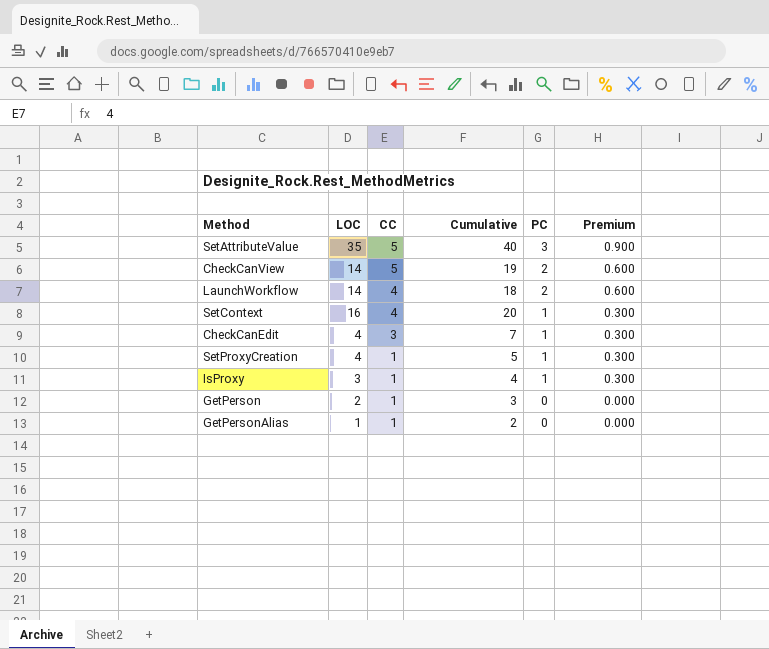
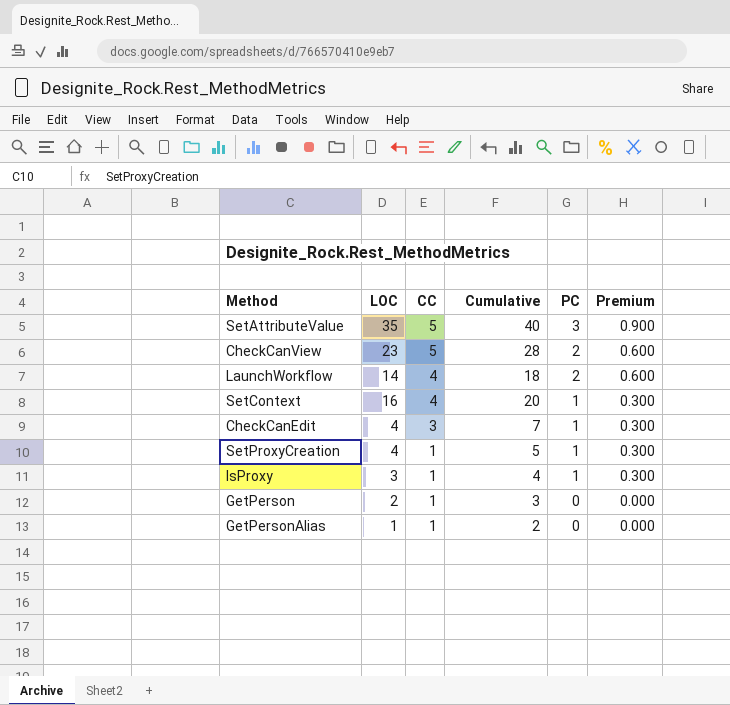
CheckCanView | LOC: 14 -> 23
CheckCanView | Cumulative: 19 -> 28

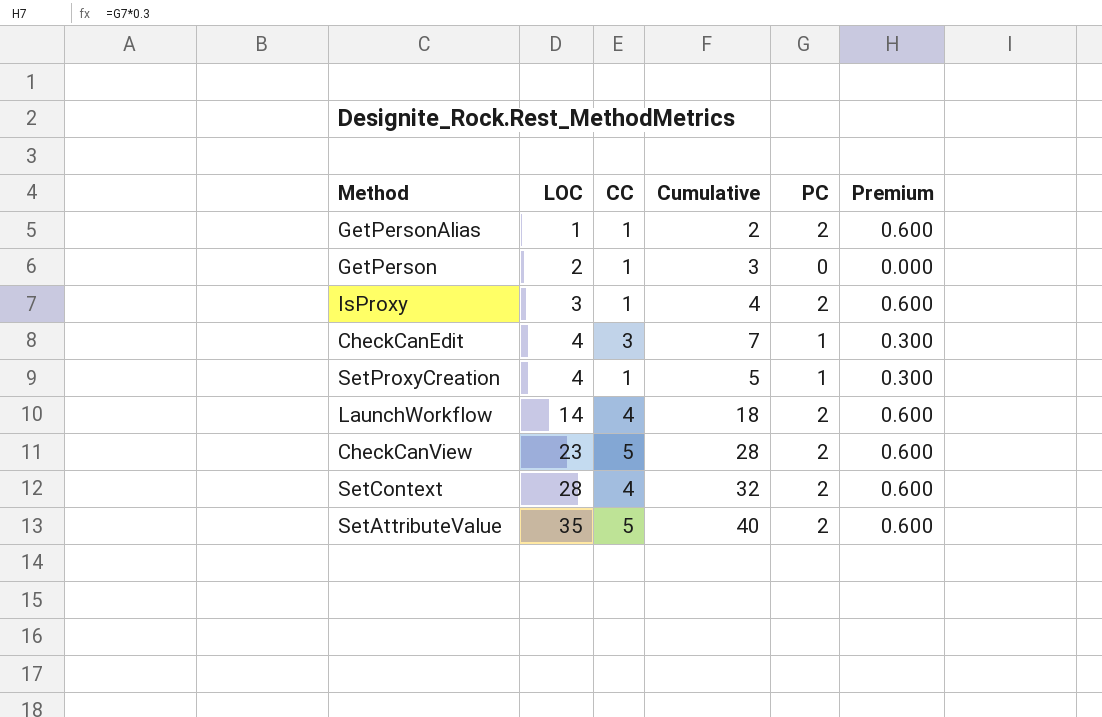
row order: CC descending -> LOC ascending
GetPersonAlias | PC: 0 -> 2
GetPersonAlias | Premium: 0.000 -> 0.600
IsProxy | PC: 1 -> 2
IsProxy | Premium: 0.300 -> 0.600
SetContext | LOC: 16 -> 28
SetContext | Cumulative: 20 -> 32
SetContext | PC: 1 -> 2
SetContext | Premium: 0.300 -> 0.600
SetAttributeValue | PC: 3 -> 2
SetAttributeValue | Premium: 0.900 -> 0.600

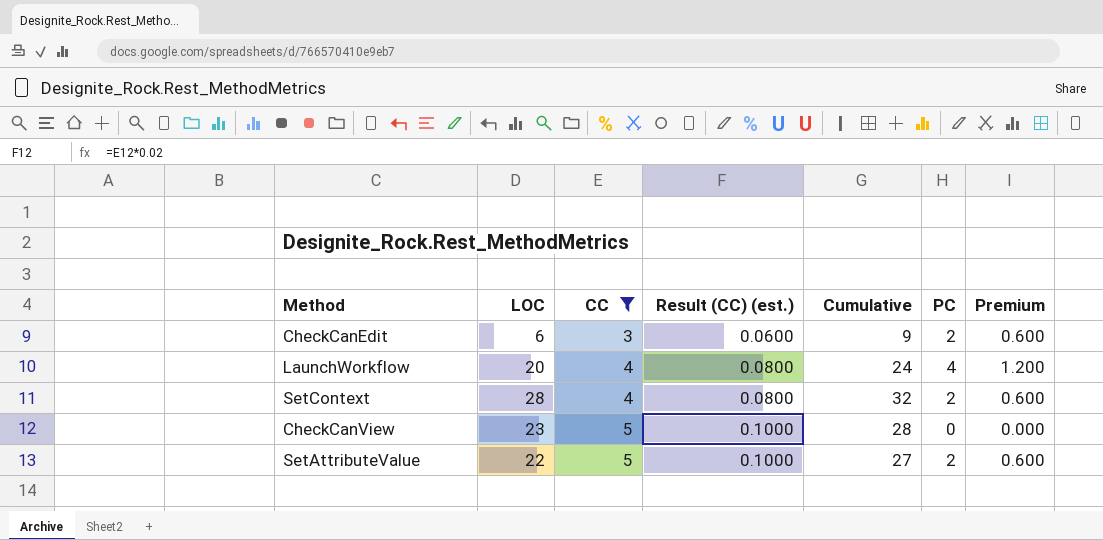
filter: none -> CC != 1
row order: LOC ascending -> CC ascending
column Result (CC) (est.) | formula: none -> [CC] * 0.02
CheckCanEdit | LOC: 4 -> 6
CheckCanEdit | Cumulative: 7 -> 9
CheckCanEdit | PC: 1 -> 2
CheckCanEdit | Premium: 0.300 -> 0.600
LaunchWorkflow | LOC: 14 -> 20
LaunchWorkflow | Cumulative: 18 -> 24
LaunchWorkflow | PC: 2 -> 4
LaunchWorkflow | Premium: 0.600 -> 1.200
CheckCanView | PC: 2 -> 0
CheckCanView | Premium: 0.600 -> 0.000
SetAttributeValue | LOC: 35 -> 22
SetAttributeValue | Cumulative: 40 -> 27

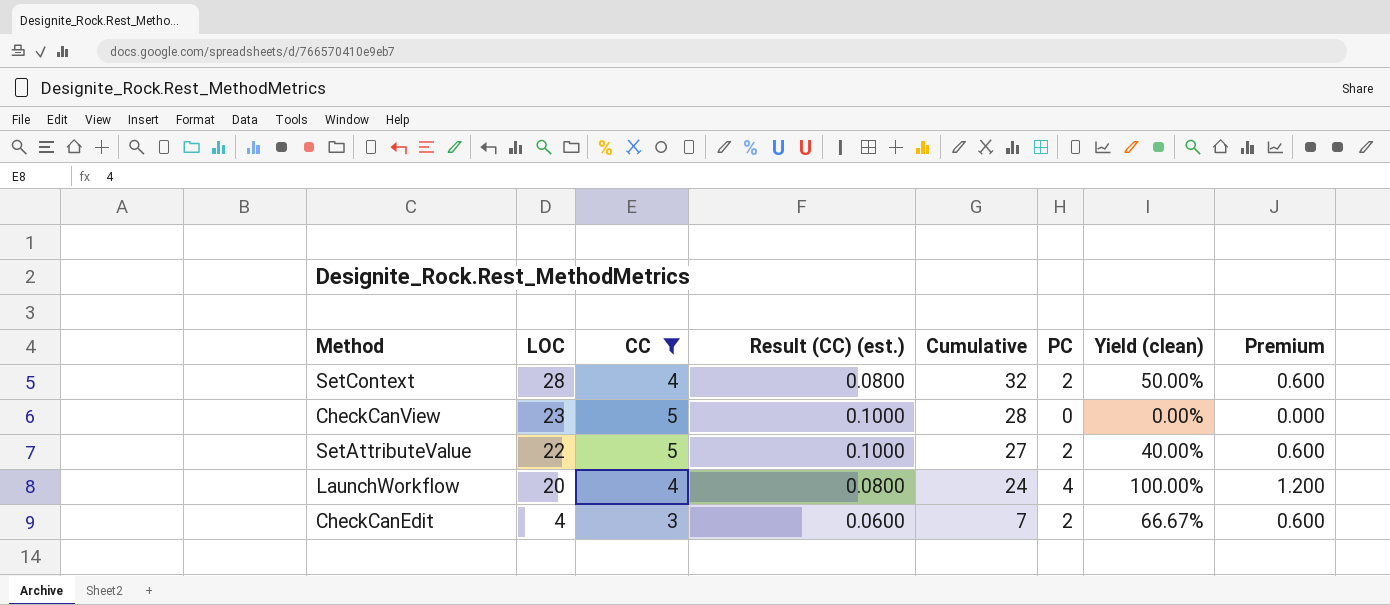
row order: CC ascending -> LOC descending
column Yield (clean) | formula: none -> [PC] / [CC]
CheckCanEdit | LOC: 6 -> 4
CheckCanEdit | Cumulative: 9 -> 7

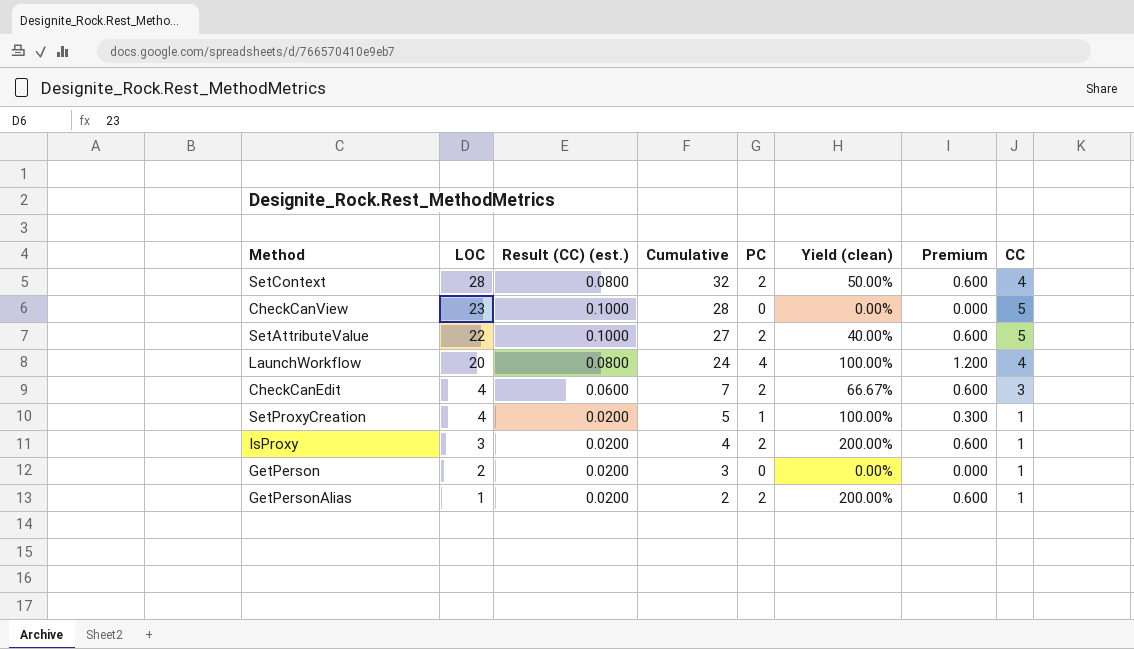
filter: CC != 1 -> none
column CC | position: 3 -> 8

